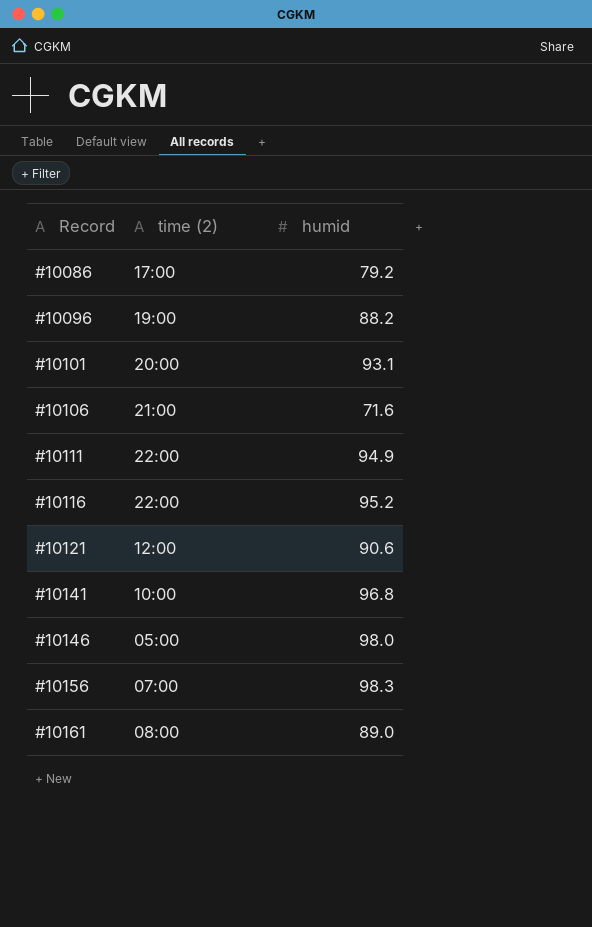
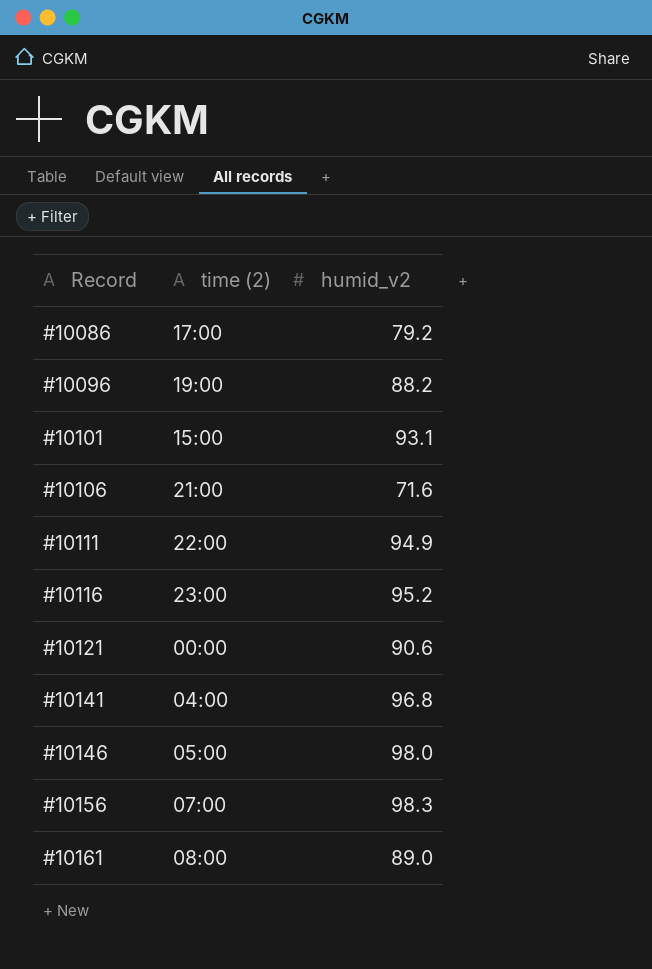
column name: humid -> humid_v2
#10101 | time (2): 20:00 -> 15:00
#10116 | time (2): 22:00 -> 23:00
#10121 | time (2): 12:00 -> 00:00
#10141 | time (2): 10:00 -> 04:00

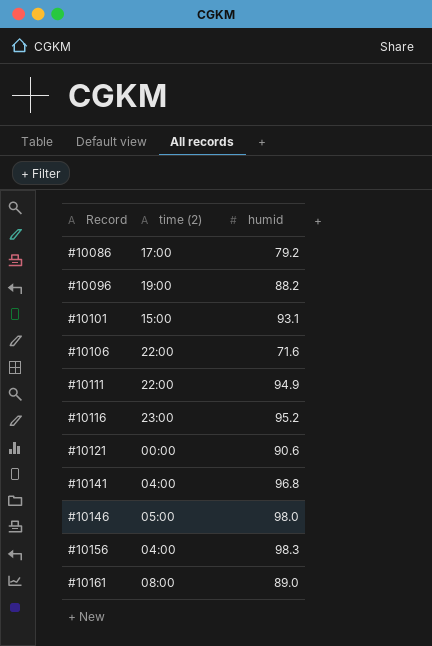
column name: humid_v2 -> humid
#10106 | time (2): 21:00 -> 22:00
#10156 | time (2): 07:00 -> 04:00

